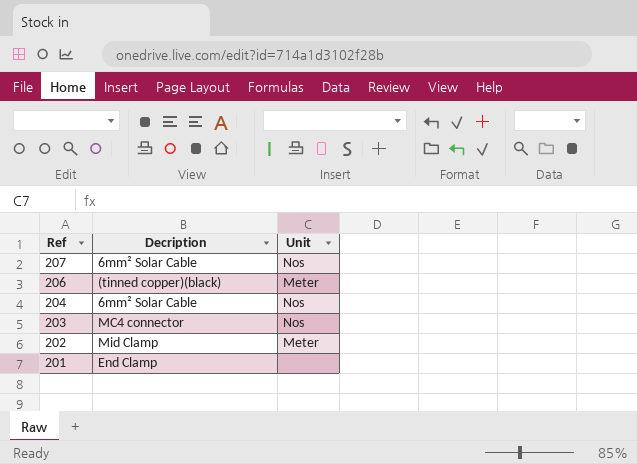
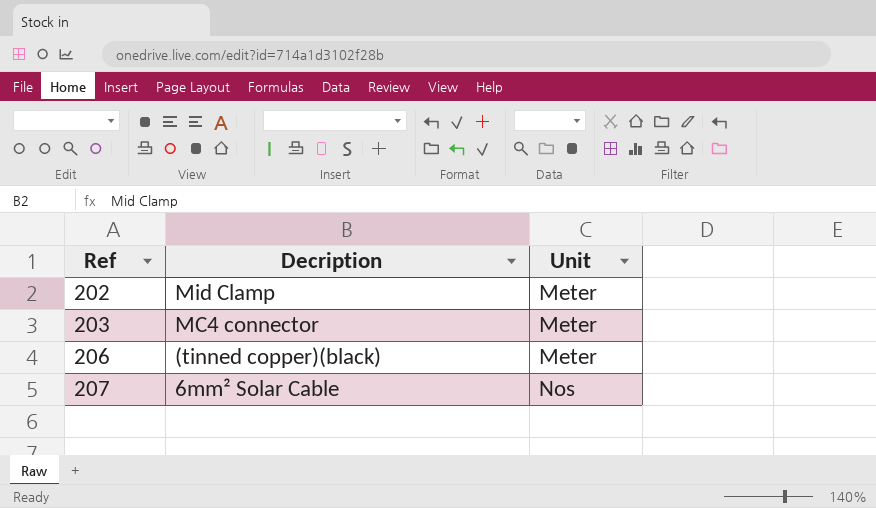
row order: Ref descending -> Ref ascending
row 204: 6mm² Solar Cable | Nos -> none
row 201: End Clamp | none -> none
203 | Unit: Nos -> Meter

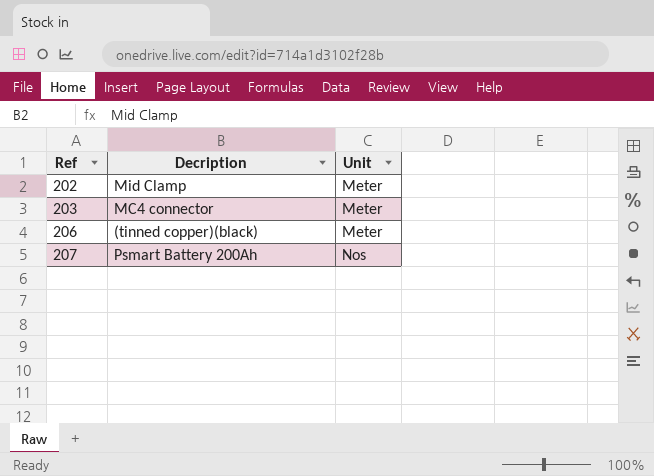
207 | Decription: 6mm² Solar Cable -> Psmart Battery 200Ah

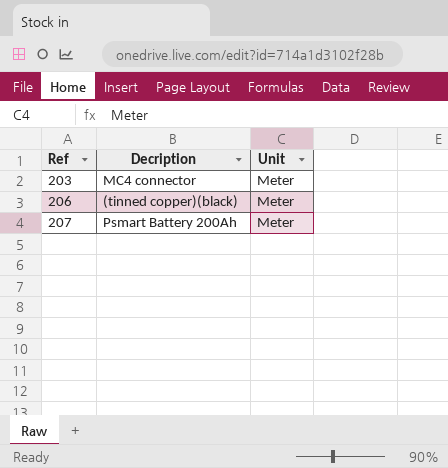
row 202: Mid Clamp | Meter -> none
207 | Unit: Nos -> Meter

